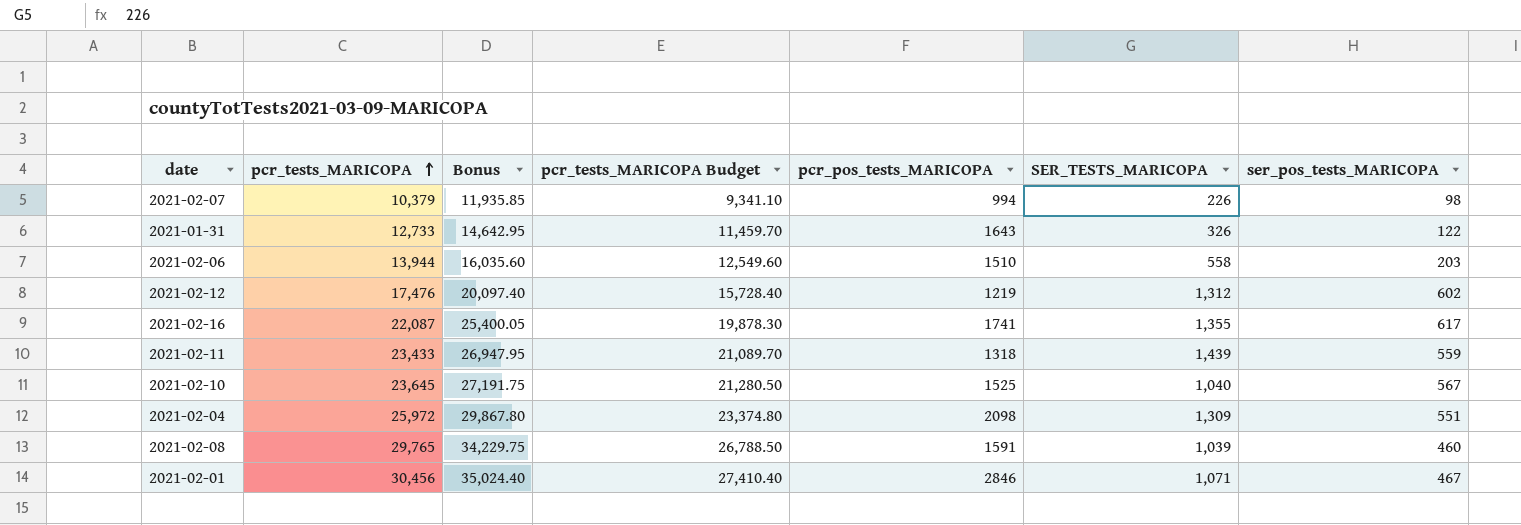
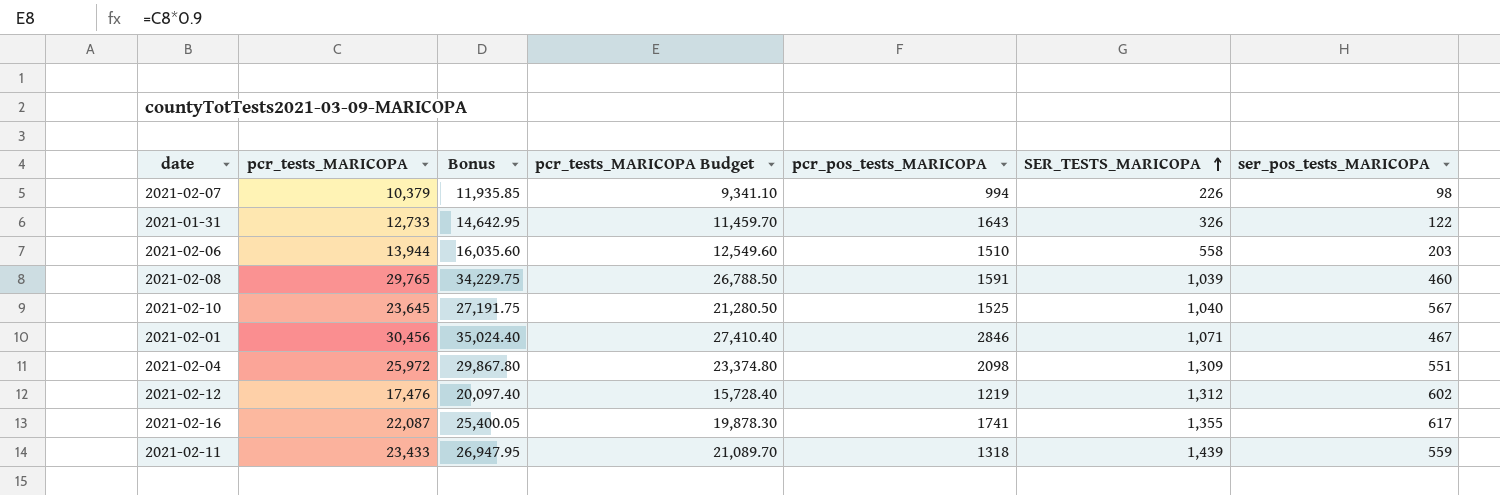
row order: pcr_tests_MARICOPA ascending -> SER_TESTS_MARICOPA ascending

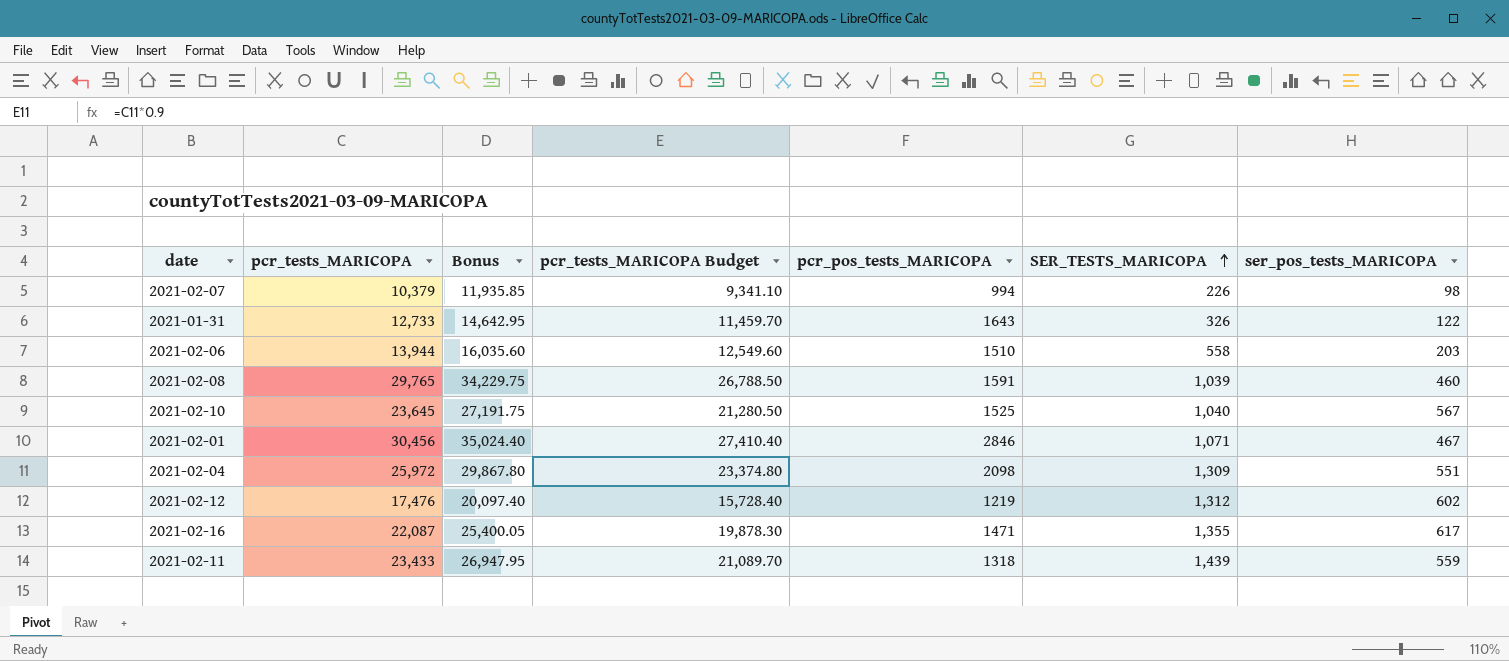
2021-02-16 | pcr_pos_tests_MARICOPA: 1741 -> 1471

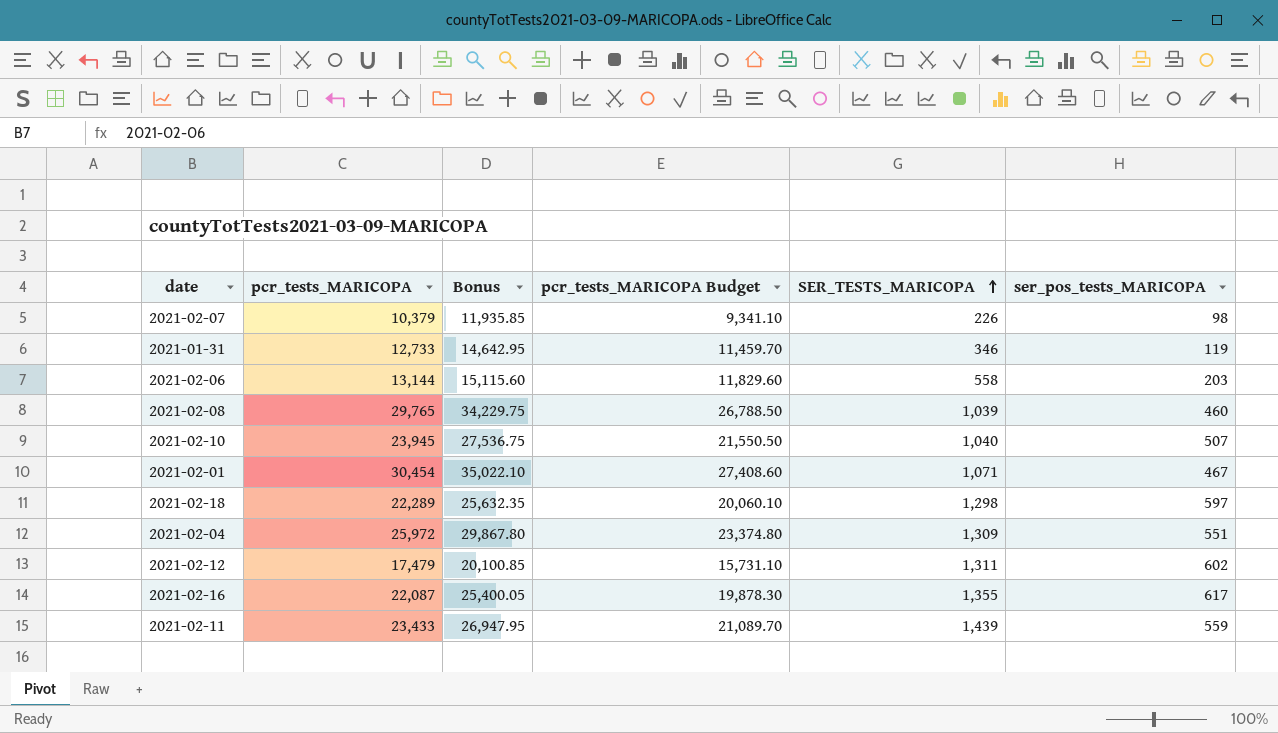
column pcr_pos_tests_MARICOPA | position: 5 -> none
2021-01-31 | SER_TESTS_MARICOPA: 326 -> 346
2021-01-31 | ser_pos_tests_MARICOPA: 122 -> 119
2021-02-06 | pcr_tests_MARICOPA: 13,944 -> 13,144
2021-02-06 | Bonus: 16,035.60 -> 15,115.60
2021-02-06 | pcr_tests_MARICOPA Budget: 12,549.60 -> 11,829.60
2021-02-10 | pcr_tests_MARICOPA: 23,645 -> 23,945
2021-02-10 | Bonus: 27,191.75 -> 27,536.75
2021-02-10 | pcr_tests_MARICOPA Budget: 21,280.50 -> 21,550.50
2021-02-10 | ser_pos_tests_MARICOPA: 567 -> 507
2021-02-01 | pcr_tests_MARICOPA: 30,456 -> 30,454
2021-02-01 | Bonus: 35,024.40 -> 35,022.10
2021-02-01 | pcr_tests_MARICOPA Budget: 27,410.40 -> 27,408.60
row 2021-02-18: none -> 22,289 | 25,632.35 | 20,060.10 | 1,298 | 597
2021-02-12 | pcr_tests_MARICOPA: 17,476 -> 17,479
2021-02-12 | Bonus: 20,097.40 -> 20,100.85
2021-02-12 | pcr_tests_MARICOPA Budget: 15,728.40 -> 15,731.10
2021-02-12 | SER_TESTS_MARICOPA: 1,312 -> 1,311

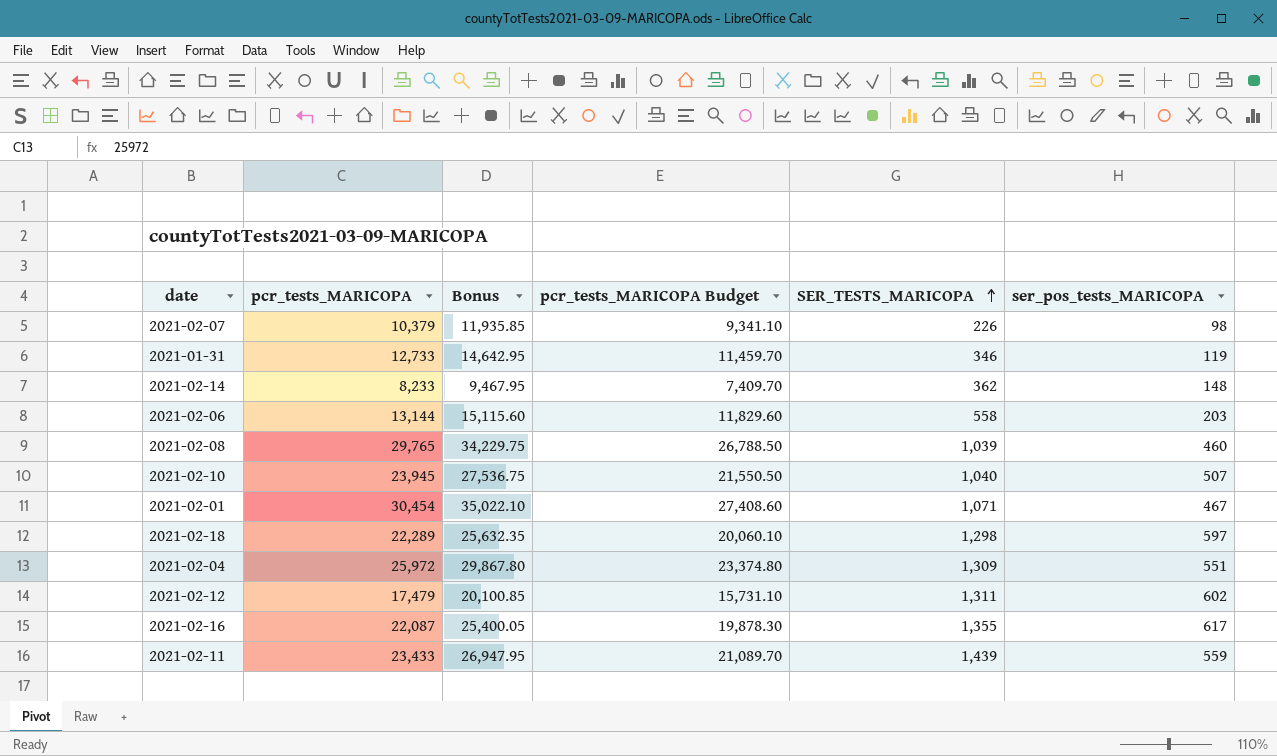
row 2021-02-14: none -> 8,233 | 9,467.95 | 7,409.70 | 362 | 148

